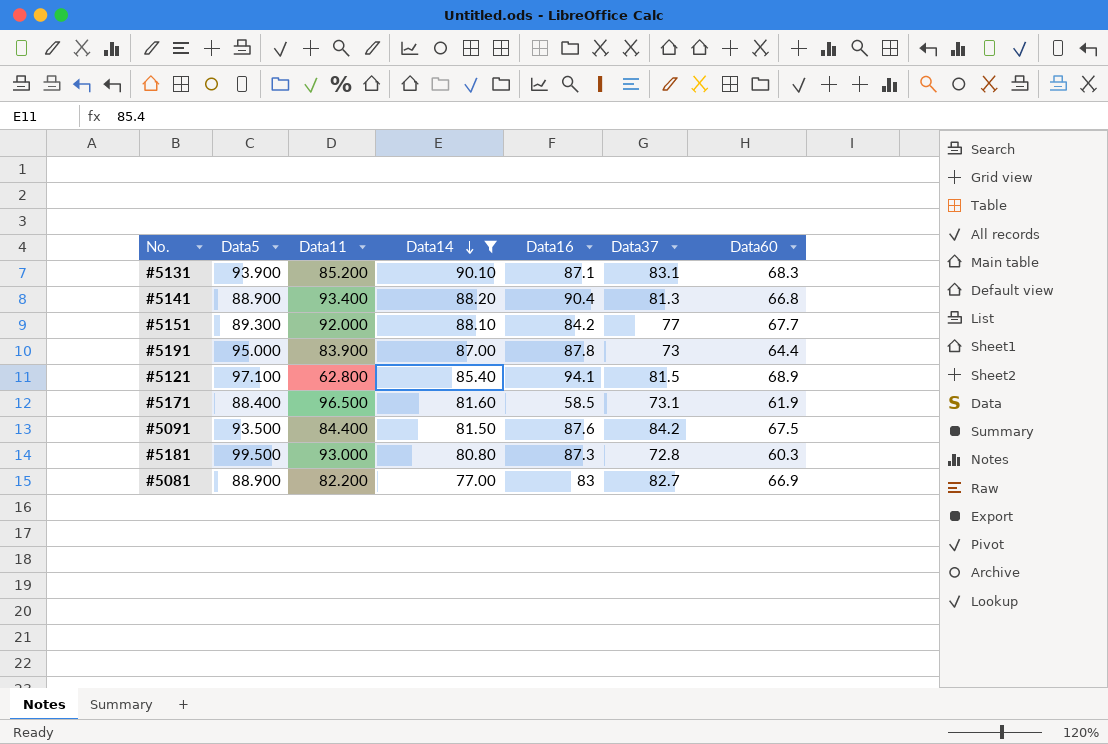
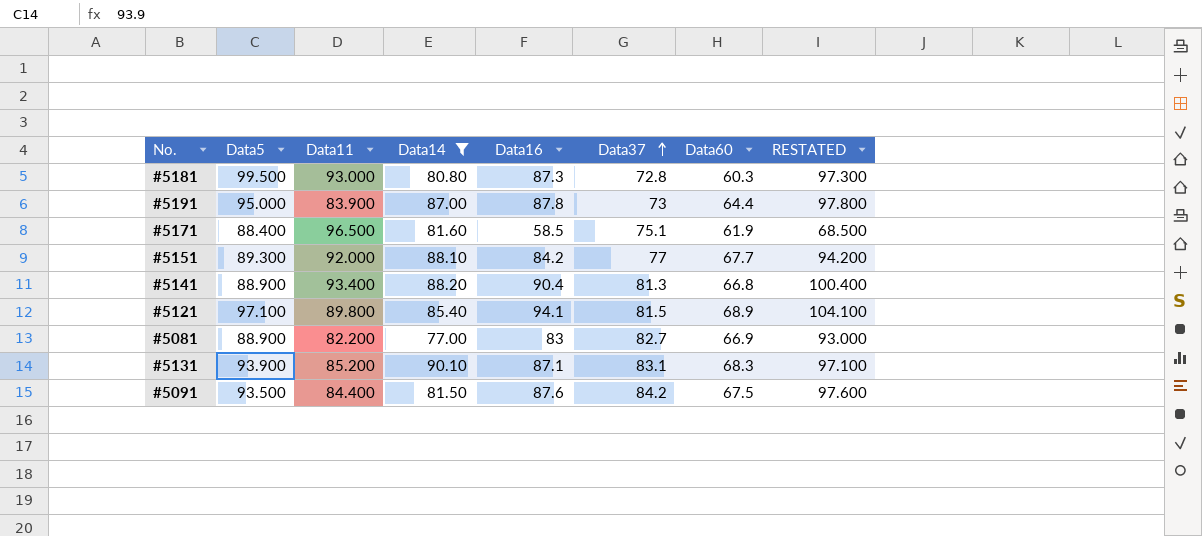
row order: Data14 descending -> Data37 ascending
column RESTATED | formula: none -> [Data16] + 10
#5171 | Data37: 73.1 -> 75.1
#5121 | Data11: 62.800 -> 89.800

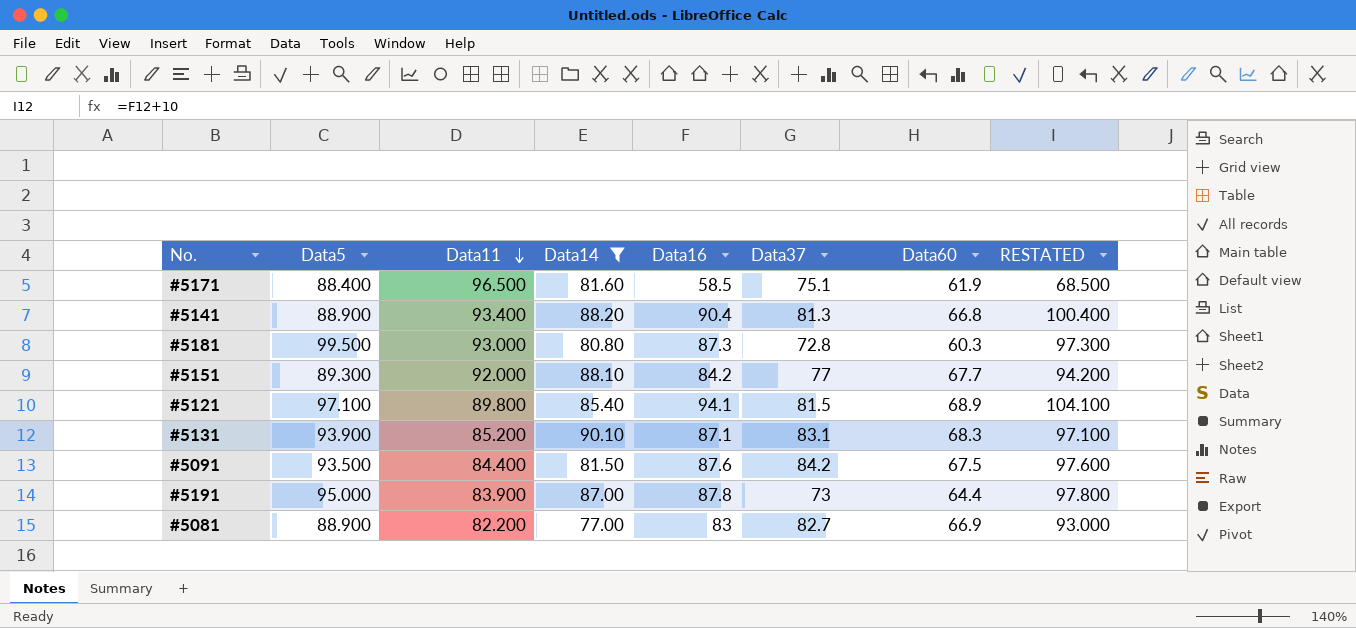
row order: Data37 ascending -> Data11 descending

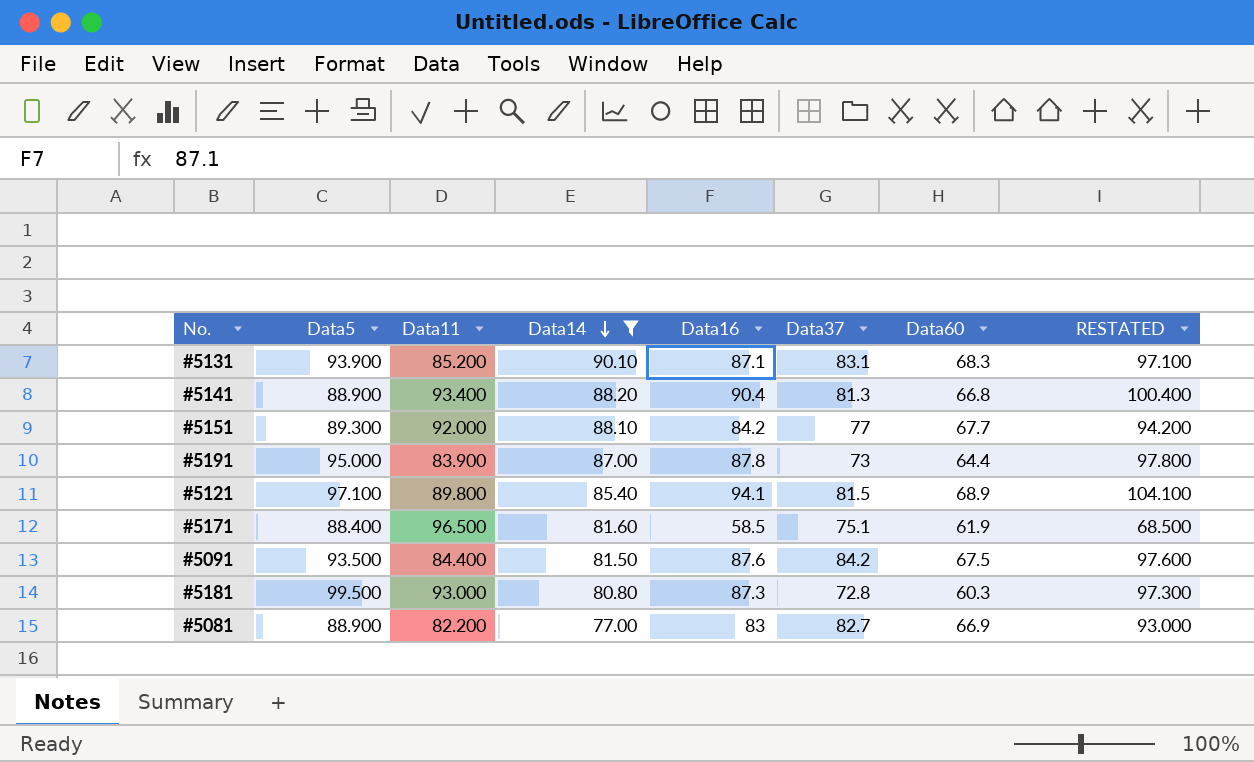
row order: Data11 descending -> Data14 descending

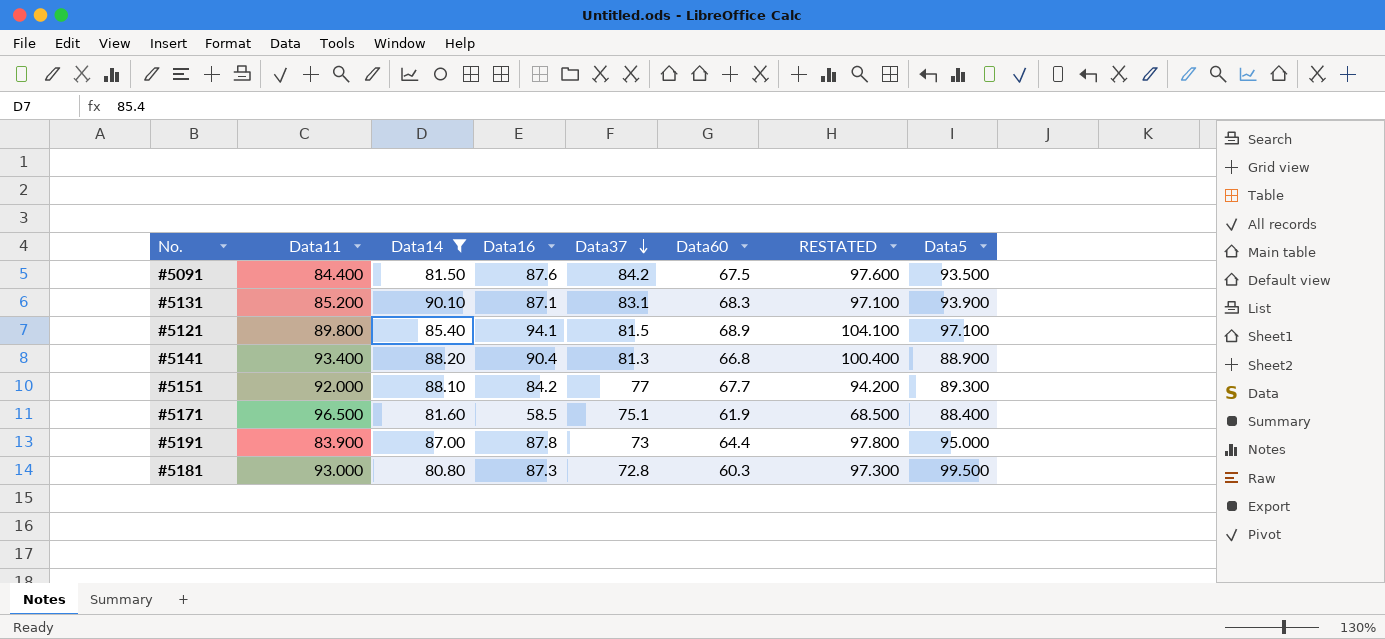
row order: Data14 descending -> Data37 descending
column Data5 | position: 2 -> 8
row #5081: 88.900 | 82.200 | 77.00 | 83 | 82.7 | 66.9 | 93.000 -> none

